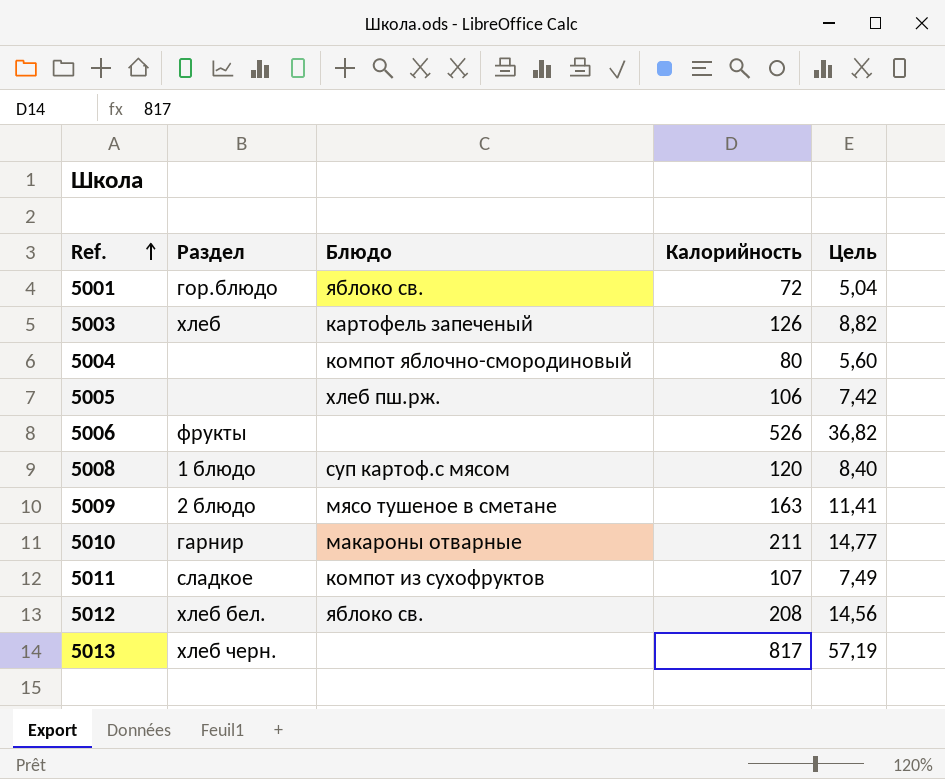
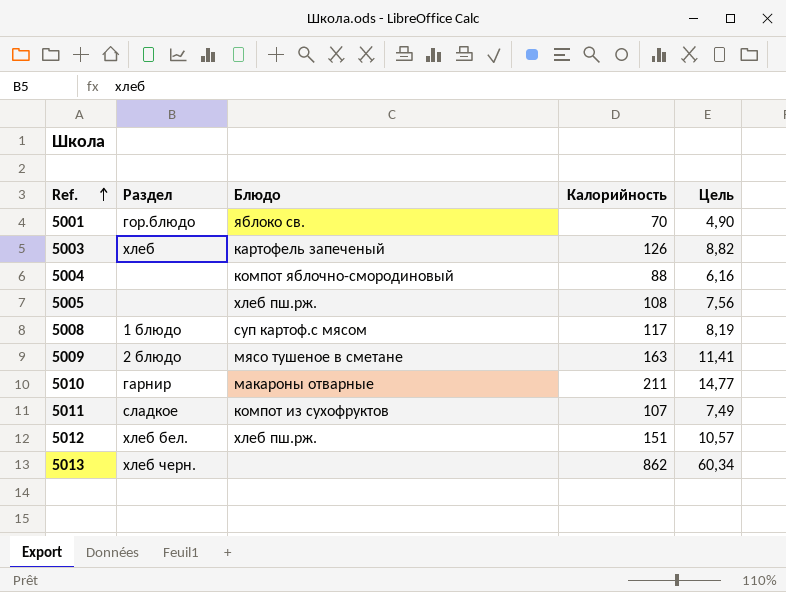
row 5006: фрукты | none | 526 | 36,82 -> none
5001 | Калорийность: 72 -> 70
5001 | Цель: 5,04 -> 4,90
5004 | Калорийность: 80 -> 88
5004 | Цель: 5,60 -> 6,16
5005 | Калорийность: 106 -> 108
5005 | Цель: 7,42 -> 7,56
5008 | Калорийность: 120 -> 117
5008 | Цель: 8,40 -> 8,19
5012 | Блюдо: яблоко св. -> хлеб пш.рж.
5012 | Калорийность: 208 -> 151
5012 | Цель: 14,56 -> 10,57
5013 | Калорийность: 817 -> 862
5013 | Цель: 57,19 -> 60,34

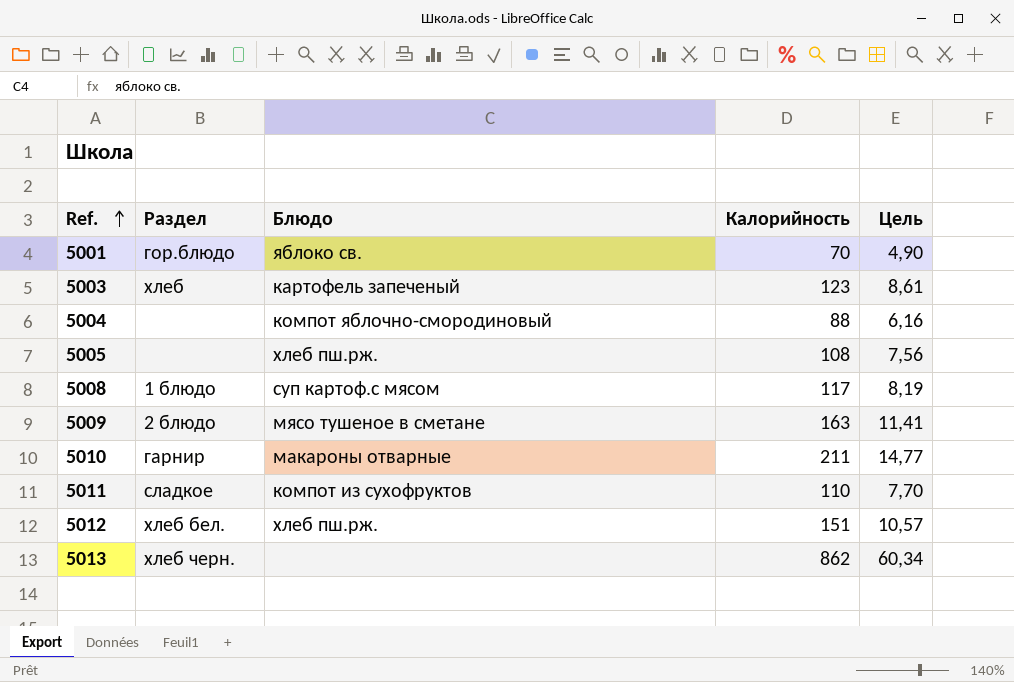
5003 | Калорийность: 126 -> 123
5003 | Цель: 8,82 -> 8,61
5011 | Калорийность: 107 -> 110
5011 | Цель: 7,49 -> 7,70

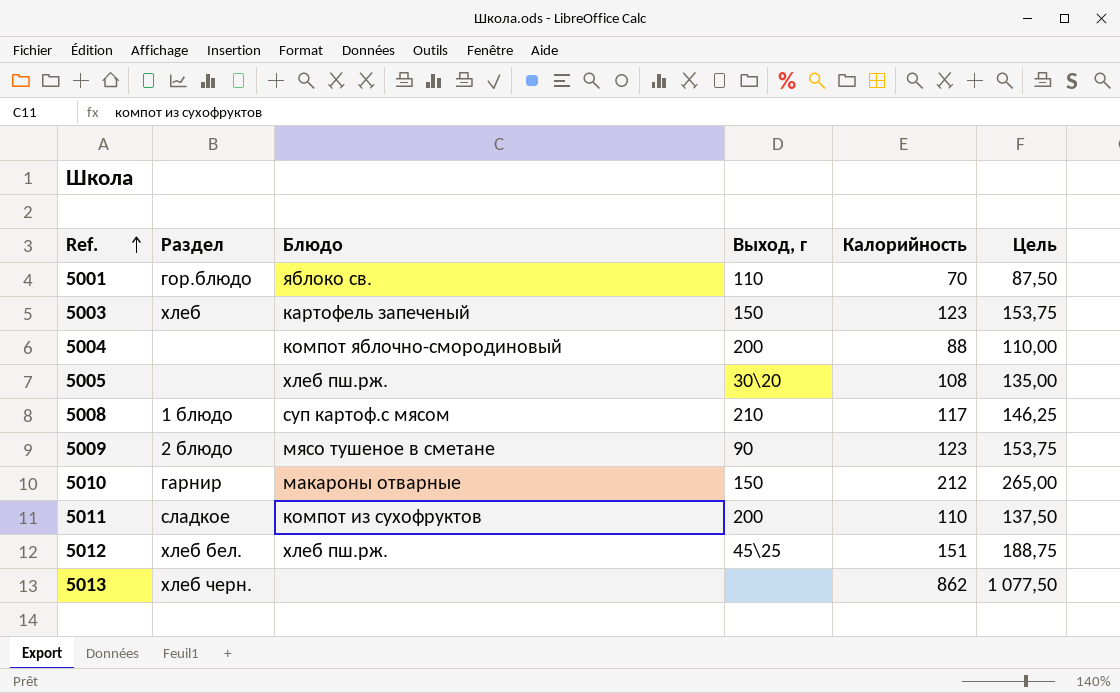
column Выход, г | position: none -> 4
column Цель | formula: [Калорийность] * 0,07 -> [Калорийность] * 1,25
5009 | Калорийность: 163 -> 123
5010 | Калорийность: 211 -> 212

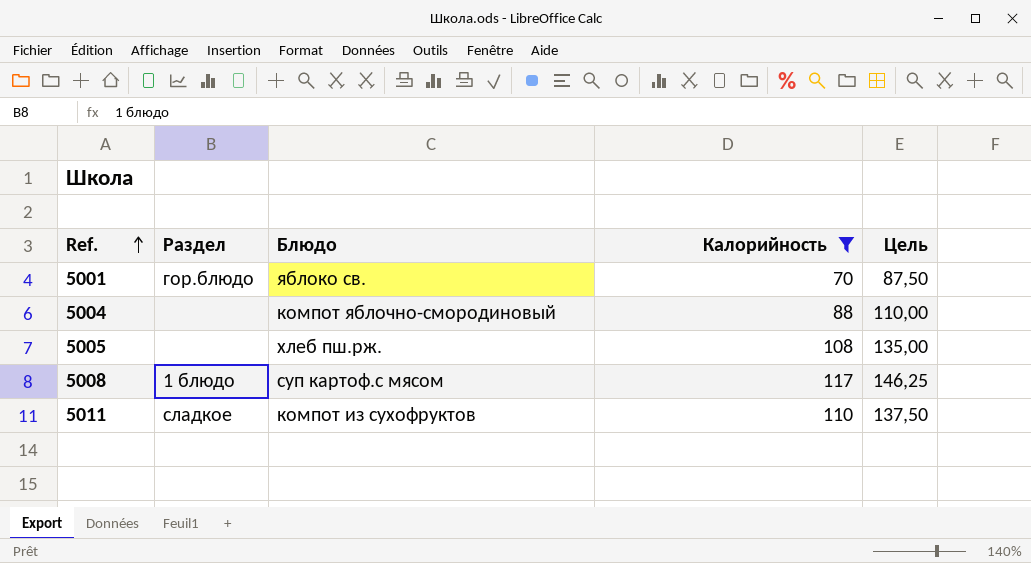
filter: none -> Калорийность <= 117
column Выход, г | position: 4 -> none

